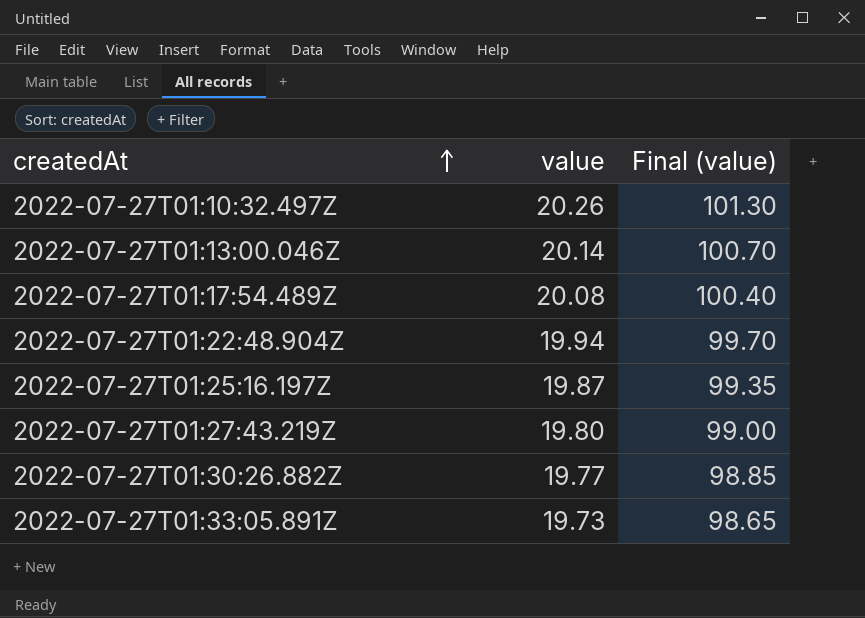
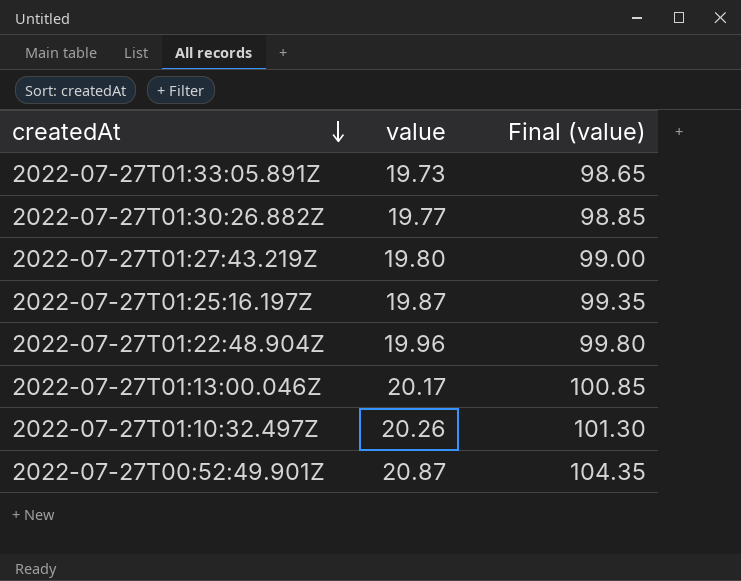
row order: createdAt ascending -> createdAt descending
row 2022-07-27T01:17:54.489Z: 20.08 | 100.40 -> none
2022-07-27T01:22:48.904Z | value: 19.94 -> 19.96
2022-07-27T01:22:48.904Z | Final (value): 99.70 -> 99.80
2022-07-27T01:13:00.046Z | value: 20.14 -> 20.17
2022-07-27T01:13:00.046Z | Final (value): 100.70 -> 100.85
row 2022-07-27T00:52:49.901Z: none -> 20.87 | 104.35

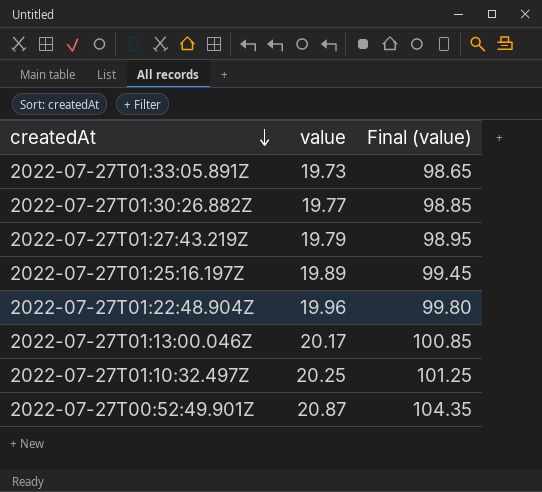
2022-07-27T01:27:43.219Z | value: 19.80 -> 19.79
2022-07-27T01:27:43.219Z | Final (value): 99.00 -> 98.95
2022-07-27T01:25:16.197Z | value: 19.87 -> 19.89
2022-07-27T01:25:16.197Z | Final (value): 99.35 -> 99.45
2022-07-27T01:10:32.497Z | value: 20.26 -> 20.25
2022-07-27T01:10:32.497Z | Final (value): 101.30 -> 101.25

